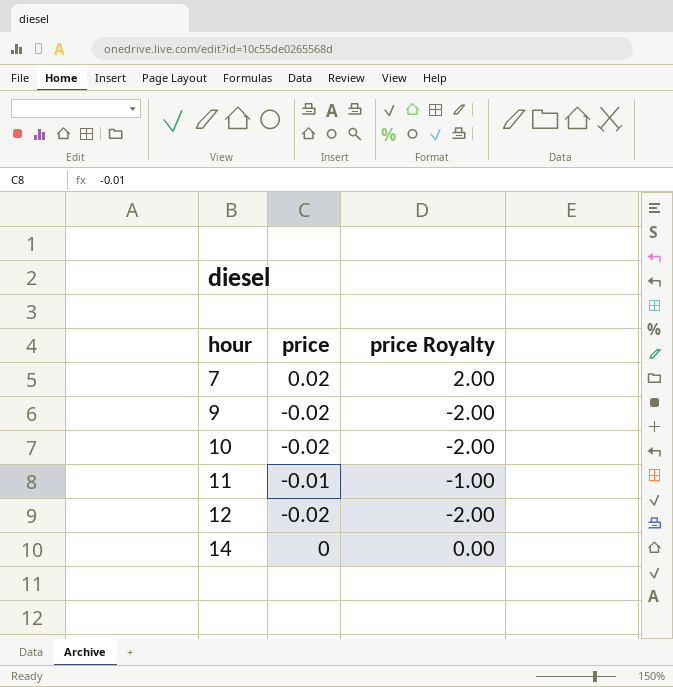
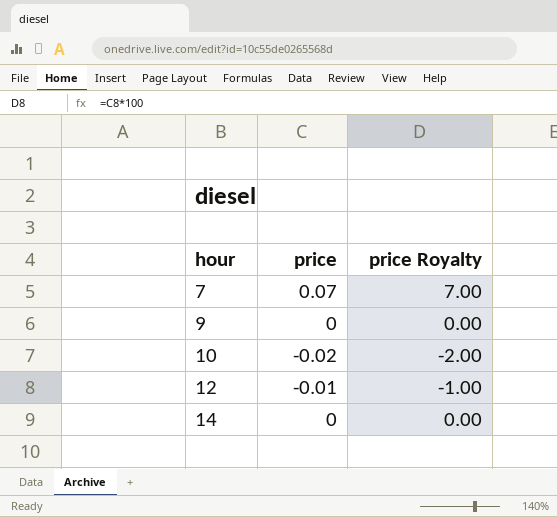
row 11: -0.01 | -1.00 -> none
7 | price: 0.02 -> 0.07
7 | price Royalty: 2.00 -> 7.00
9 | price: -0.02 -> 0
9 | price Royalty: -2.00 -> 0.00
12 | price: -0.02 -> -0.01
12 | price Royalty: -2.00 -> -1.00

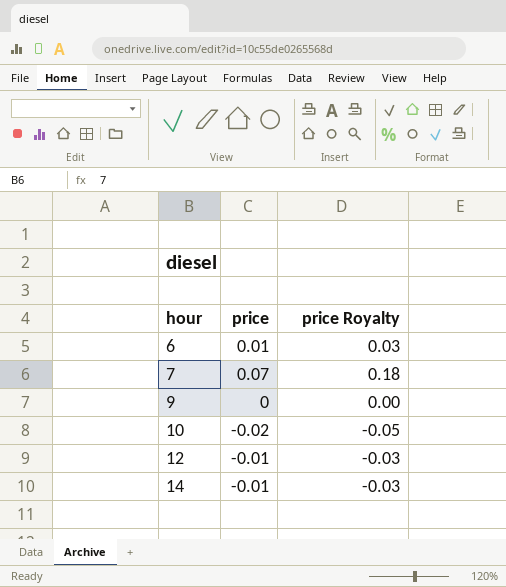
column price Royalty | formula: [price] * 100 -> [price] * 2.5
row 6: none -> 0.01 | 0.03
14 | price: 0 -> -0.01

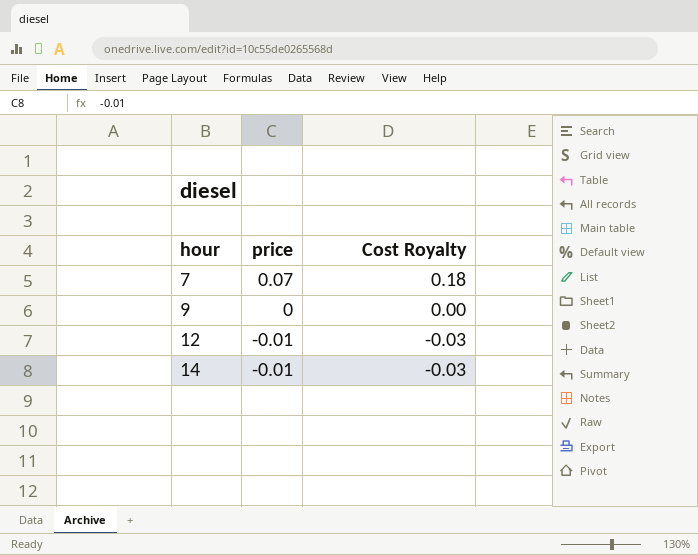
column name: price Royalty -> Cost Royalty
row 6: 0.01 | 0.03 -> none
row 10: -0.02 | -0.05 -> none

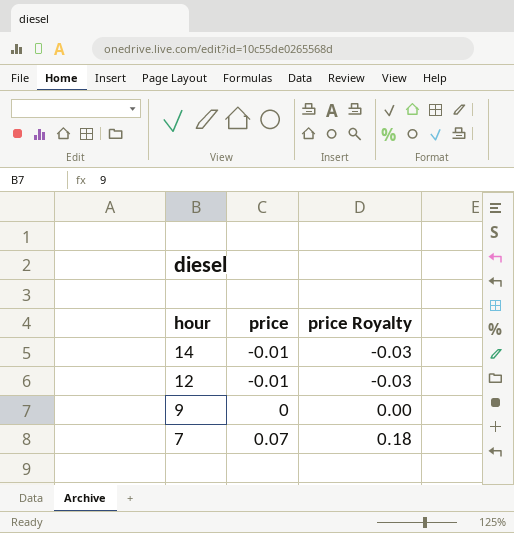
row order: hour ascending -> hour descending
column name: Cost Royalty -> price Royalty

